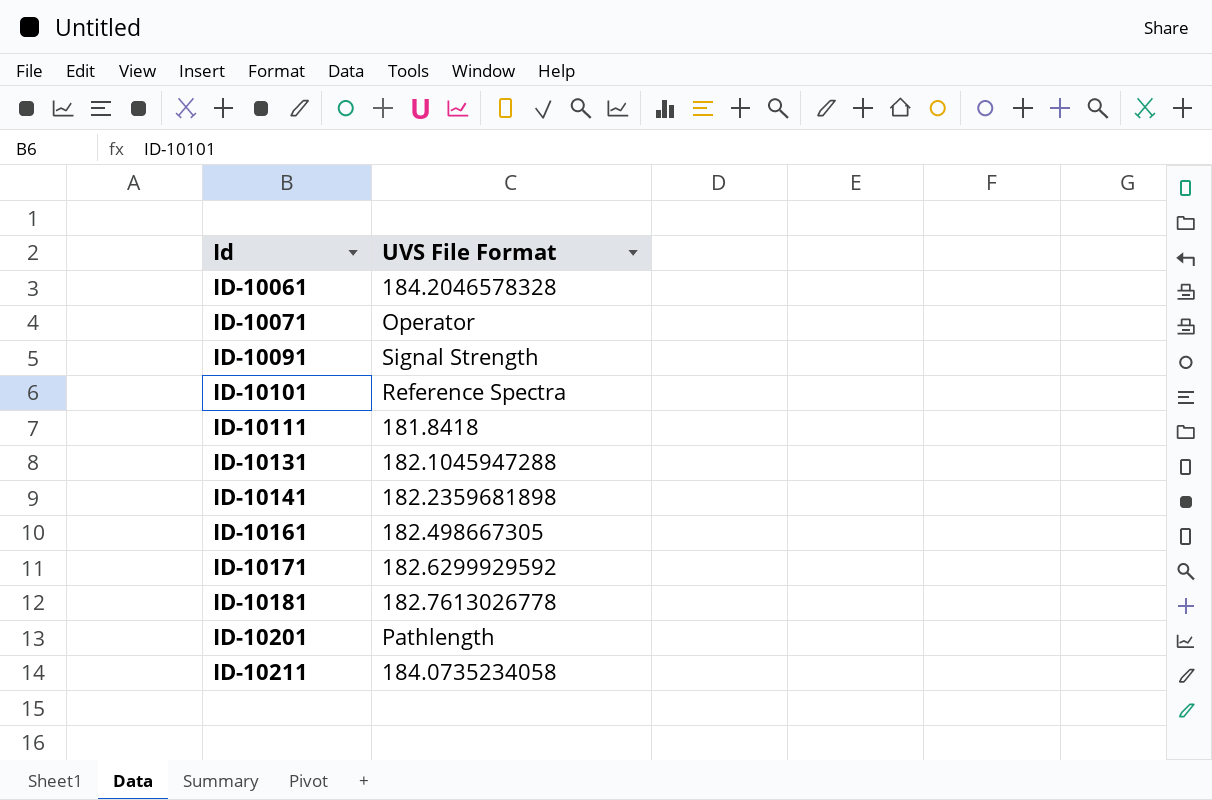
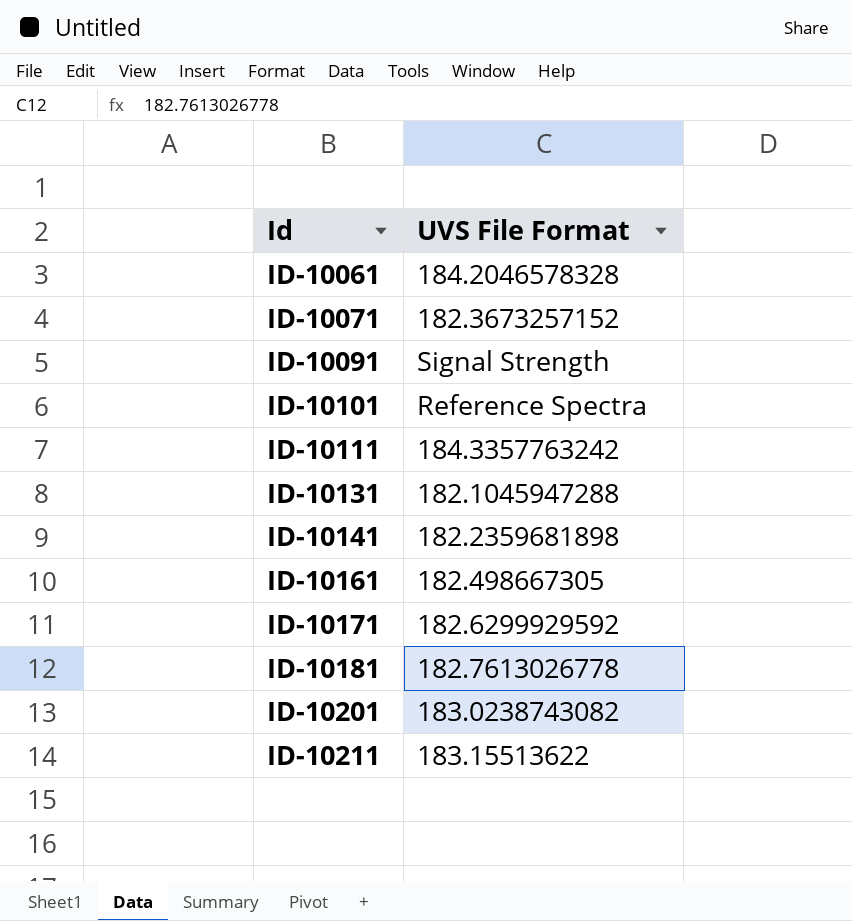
ID-10071 | UVS File Format: Operator -> 182.3673257152
ID-10111 | UVS File Format: 181.8418 -> 184.3357763242
ID-10201 | UVS File Format: Pathlength -> 183.0238743082
ID-10211 | UVS File Format: 184.0735234058 -> 183.15513622

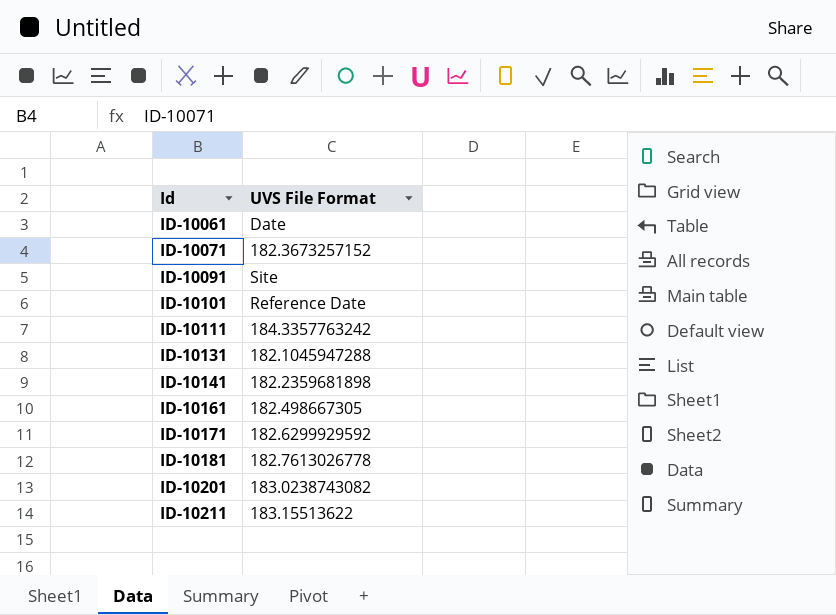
ID-10061 | UVS File Format: 184.2046578328 -> Date
ID-10091 | UVS File Format: Signal Strength -> Site
ID-10101 | UVS File Format: Reference Spectra -> Reference Date

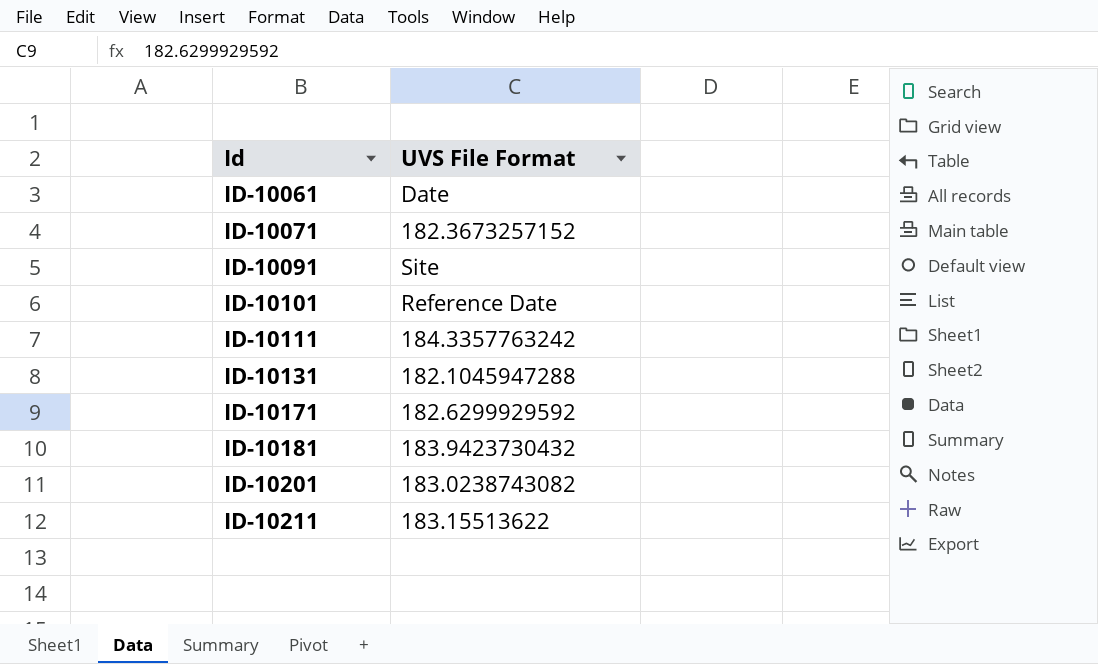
row ID-10141: 182.2359681898 -> none
row ID-10161: 182.498667305 -> none
ID-10181 | UVS File Format: 182.7613026778 -> 183.9423730432

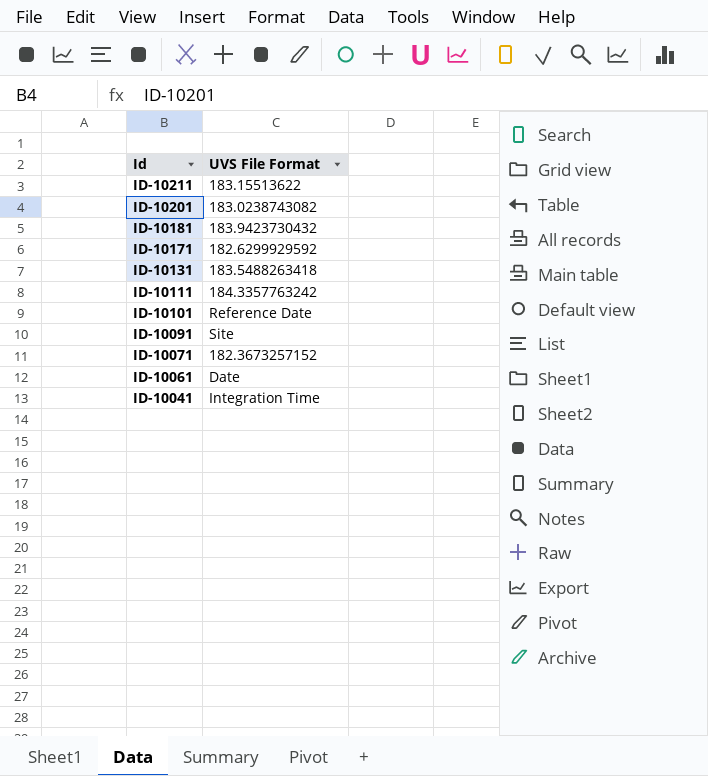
row order: Id ascending -> Id descending
ID-10131 | UVS File Format: 182.1045947288 -> 183.5488263418
row ID-10041: none -> Integration Time

